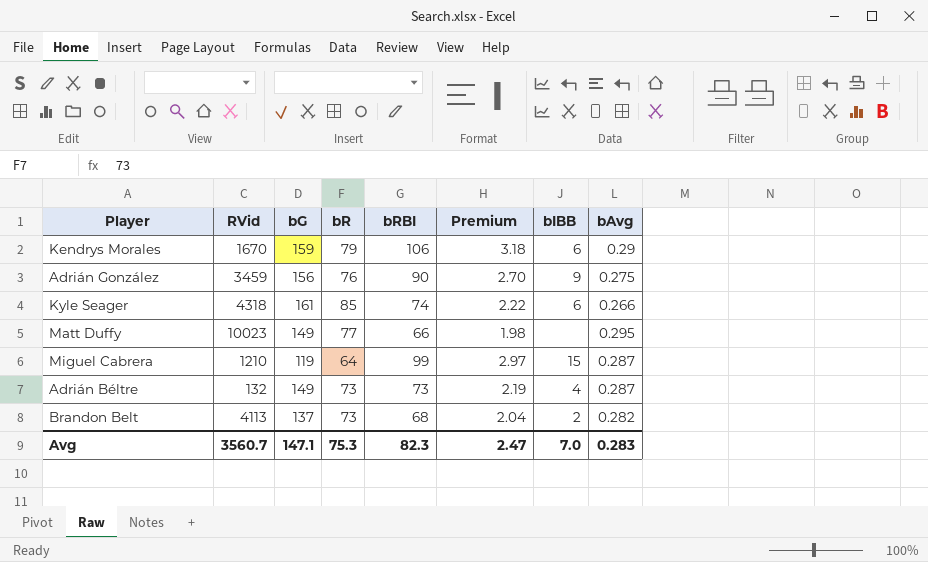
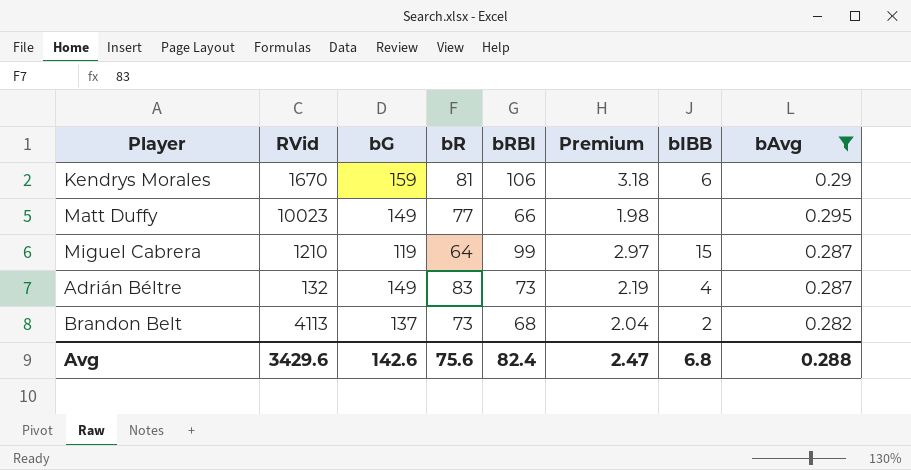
filter: none -> bAvg >= 0.282
Kendrys Morales | bR: 79 -> 81
Adrián Béltre | bR: 73 -> 83
Avg | RVid: 3560.7 -> 3429.6
Avg | bG: 147.1 -> 142.6
Avg | bR: 75.3 -> 75.6
Avg | bRBI: 82.3 -> 82.4
Avg | bIBB: 7.0 -> 6.8
Avg | bAvg: 0.283 -> 0.288

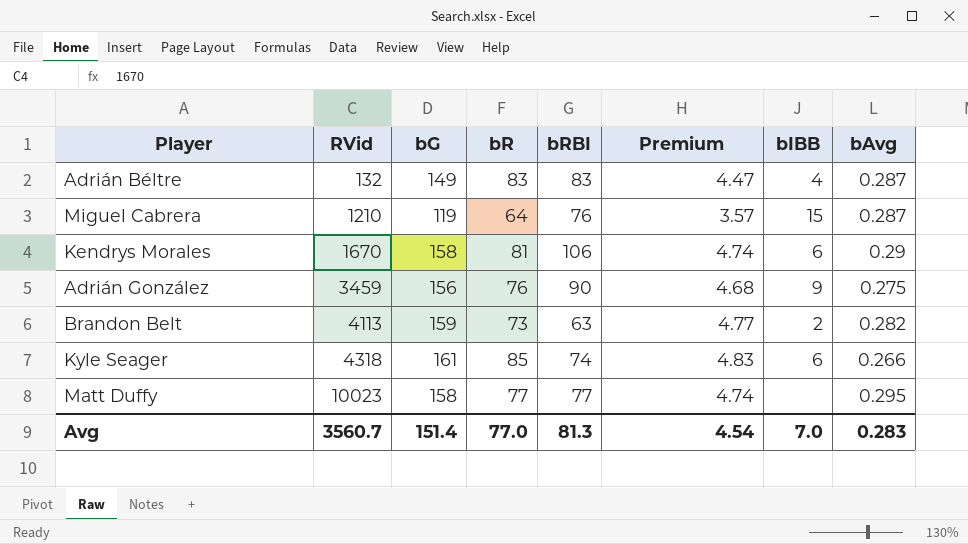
filter: bAvg >= 0.282 -> none
row order: none -> RVid ascending
column Premium | formula: [bRBI] * 0.03 -> [bG] * 0.03
Adrián Béltre | bRBI: 73 -> 83
Miguel Cabrera | bRBI: 99 -> 76
Kendrys Morales | bG: 159 -> 158
Brandon Belt | bG: 137 -> 159
Brandon Belt | bRBI: 68 -> 63
Matt Duffy | bG: 149 -> 158
Matt Duffy | bRBI: 66 -> 77
Avg | RVid: 3429.6 -> 3560.7
Avg | bG: 142.6 -> 151.4
Avg | bR: 75.6 -> 77.0
Avg | bRBI: 82.4 -> 81.3
Avg | Premium: 2.47 -> 4.54
Avg | bIBB: 6.8 -> 7.0
Avg | bAvg: 0.288 -> 0.283

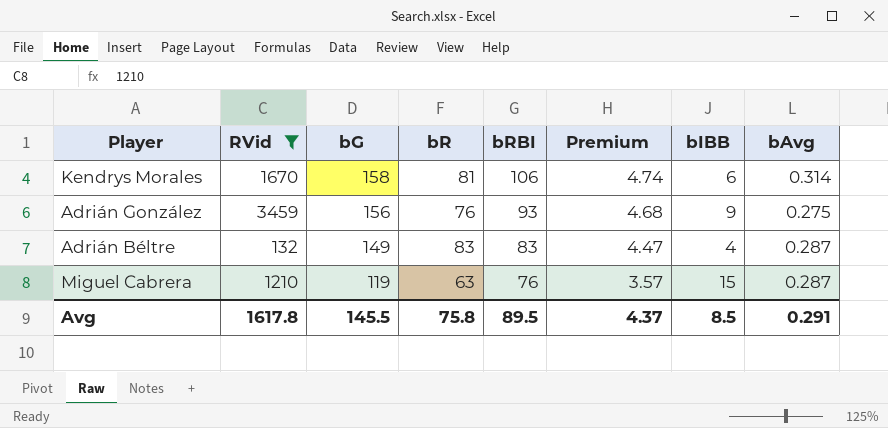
filter: none -> RVid <= 3459
row order: RVid ascending -> bG descending
Kendrys Morales | bAvg: 0.29 -> 0.314
Adrián González | bRBI: 90 -> 93
Miguel Cabrera | bR: 64 -> 63
Avg | RVid: 3560.7 -> 1617.8
Avg | bG: 151.4 -> 145.5
Avg | bR: 77.0 -> 75.8
Avg | bRBI: 81.3 -> 89.5
Avg | Premium: 4.54 -> 4.37
Avg | bIBB: 7.0 -> 8.5
Avg | bAvg: 0.283 -> 0.291

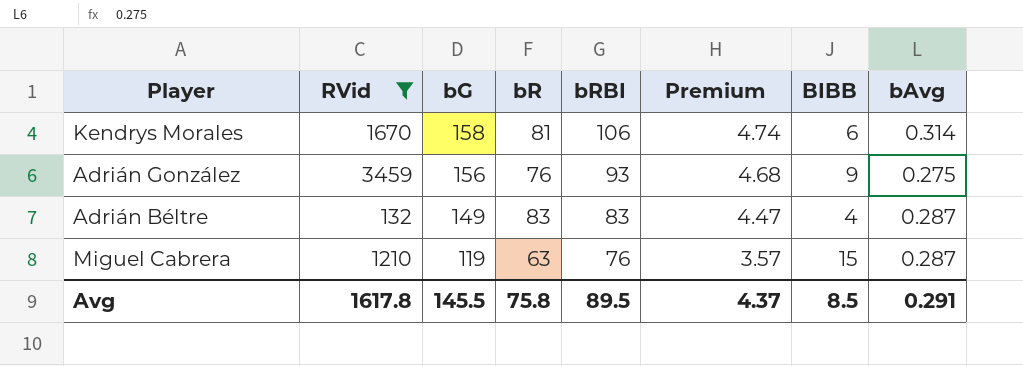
column name: bIBB -> BIBB

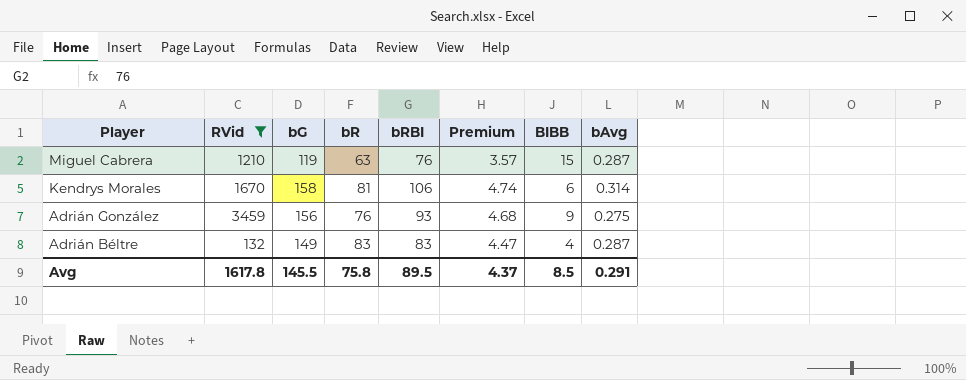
row order: bG descending -> Player descending

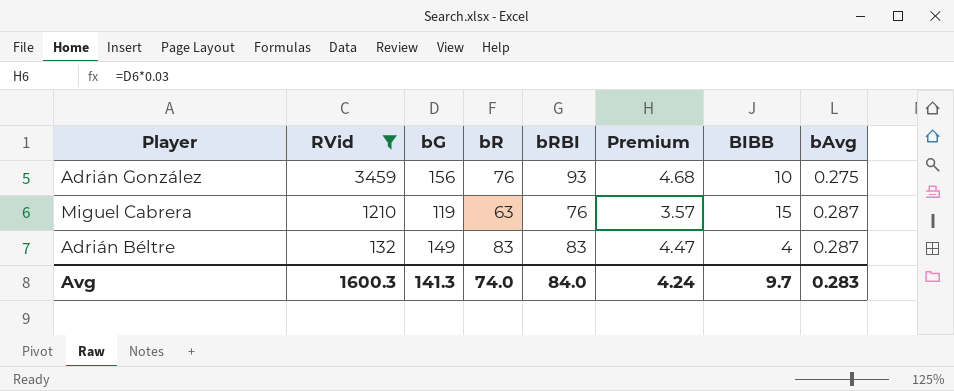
row order: Player descending -> RVid descending
row Kendrys Morales: 1670 | 158 | 81 | 106 | 4.74 | 6 | 0.314 -> none
Adrián González | BIBB: 9 -> 10
Avg | RVid: 1617.8 -> 1600.3
Avg | bG: 145.5 -> 141.3
Avg | bR: 75.8 -> 74.0
Avg | bRBI: 89.5 -> 84.0
Avg | Premium: 4.37 -> 4.24
Avg | BIBB: 8.5 -> 9.7
Avg | bAvg: 0.291 -> 0.283

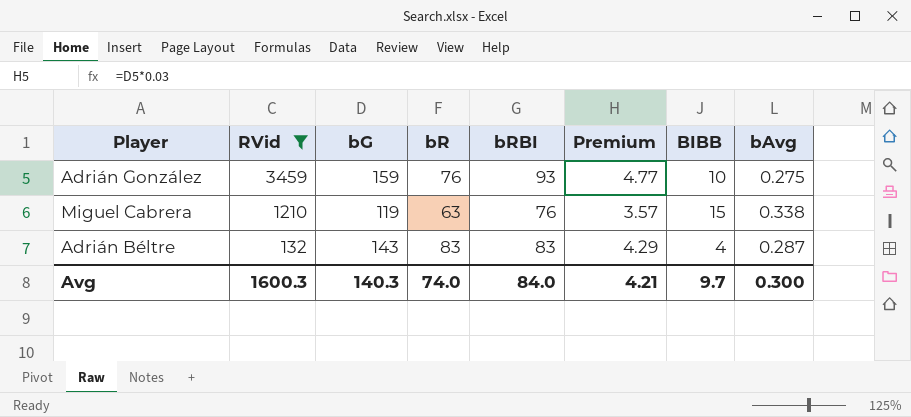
Adrián González | bG: 156 -> 159
Adrián González | Premium: 4.68 -> 4.77
Miguel Cabrera | bAvg: 0.287 -> 0.338
Adrián Béltre | bG: 149 -> 143
Adrián Béltre | Premium: 4.47 -> 4.29
Avg | bG: 141.3 -> 140.3
Avg | Premium: 4.24 -> 4.21
Avg | bAvg: 0.283 -> 0.300

